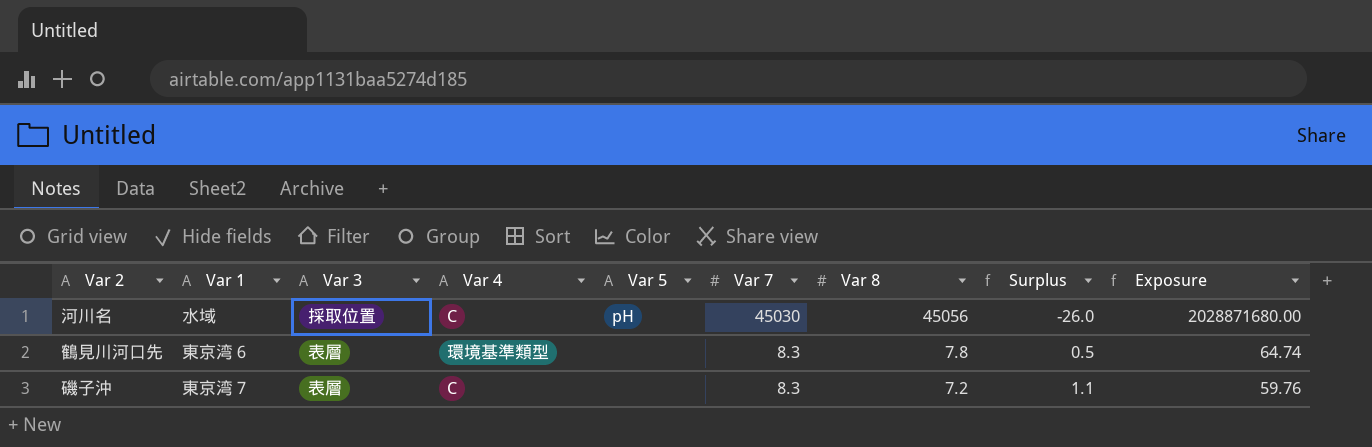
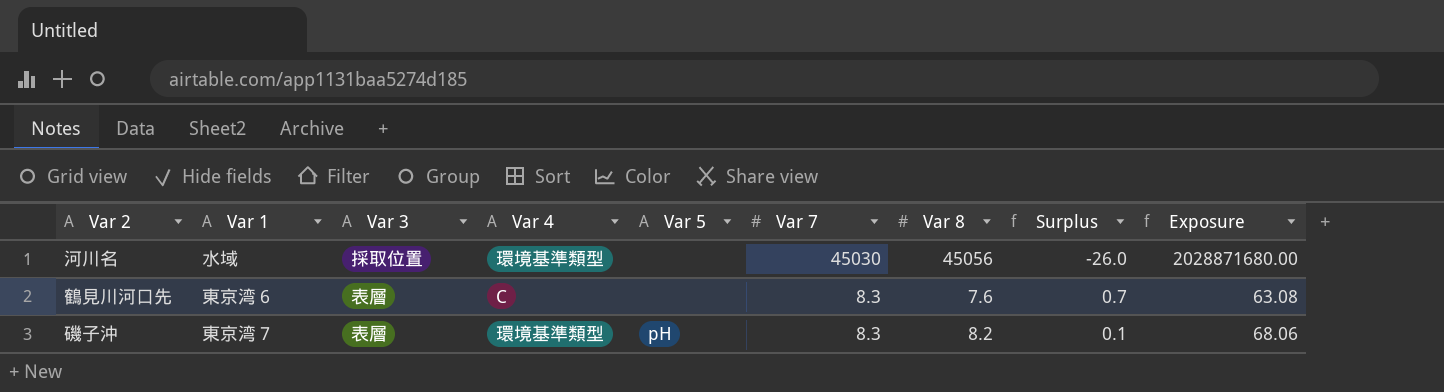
河川名 | Var 4: C -> 環境基準類型
河川名 | Var 5: pH -> none
鶴見川河口先 | Var 4: 環境基準類型 -> C
鶴見川河口先 | Var 8: 7.8 -> 7.6
鶴見川河口先 | Surplus: 0.5 -> 0.7
鶴見川河口先 | Exposure: 64.74 -> 63.08
磯子沖 | Var 4: C -> 環境基準類型
磯子沖 | Var 5: none -> pH
磯子沖 | Var 8: 7.2 -> 8.2
磯子沖 | Surplus: 1.1 -> 0.1
磯子沖 | Exposure: 59.76 -> 68.06

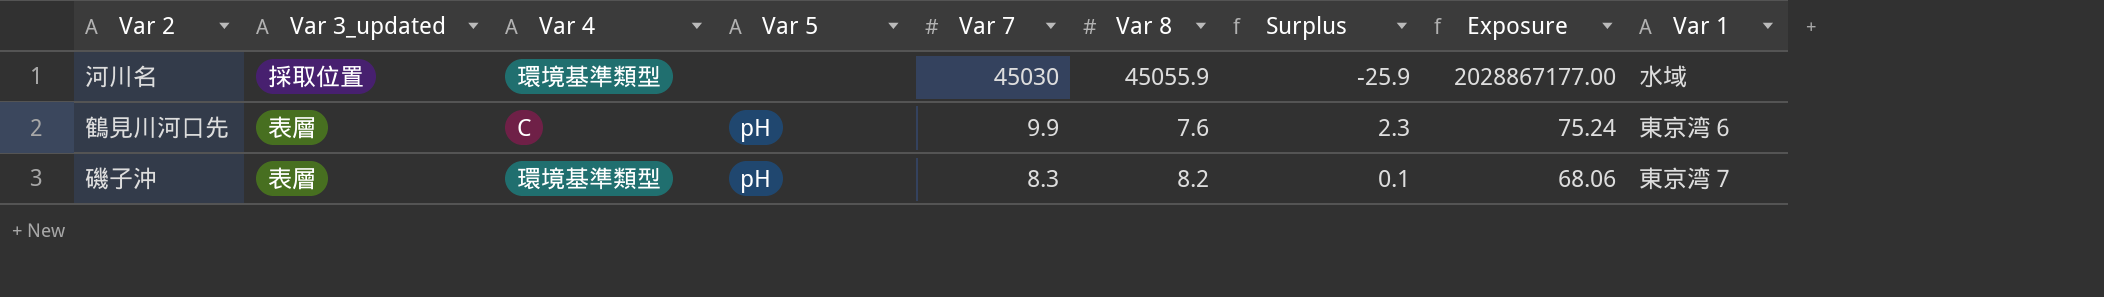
column name: Var 3 -> Var 3_updated
column Var 1 | position: 2 -> 9
河川名 | Var 8: 45056 -> 45055.9
河川名 | Surplus: -26.0 -> -25.9
河川名 | Exposure: 2028871680.00 -> 2028867177.00
鶴見川河口先 | Var 5: none -> pH
鶴見川河口先 | Var 7: 8.3 -> 9.9
鶴見川河口先 | Surplus: 0.7 -> 2.3
鶴見川河口先 | Exposure: 63.08 -> 75.24

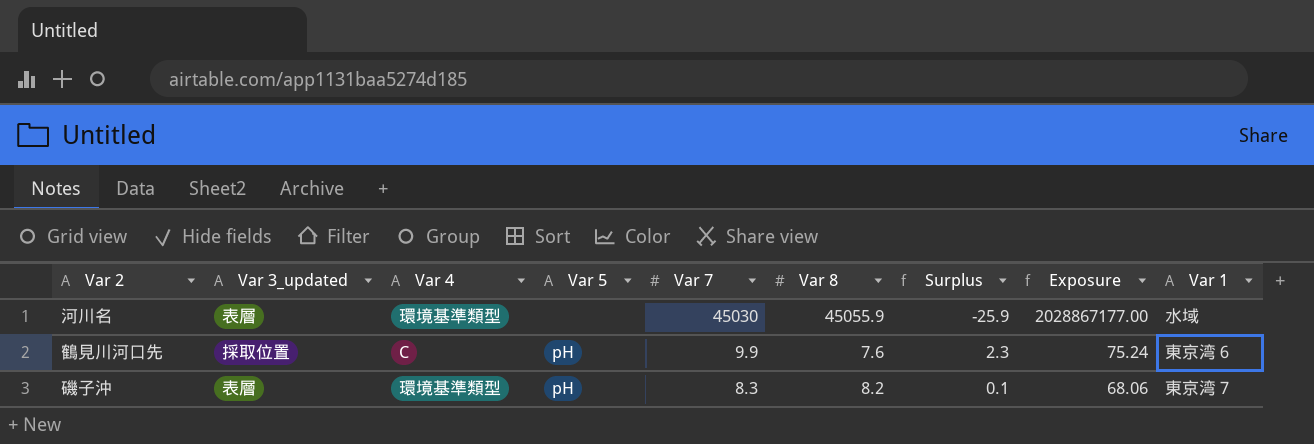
河川名 | Var 3_updated: 採取位置 -> 表層
鶴見川河口先 | Var 3_updated: 表層 -> 採取位置

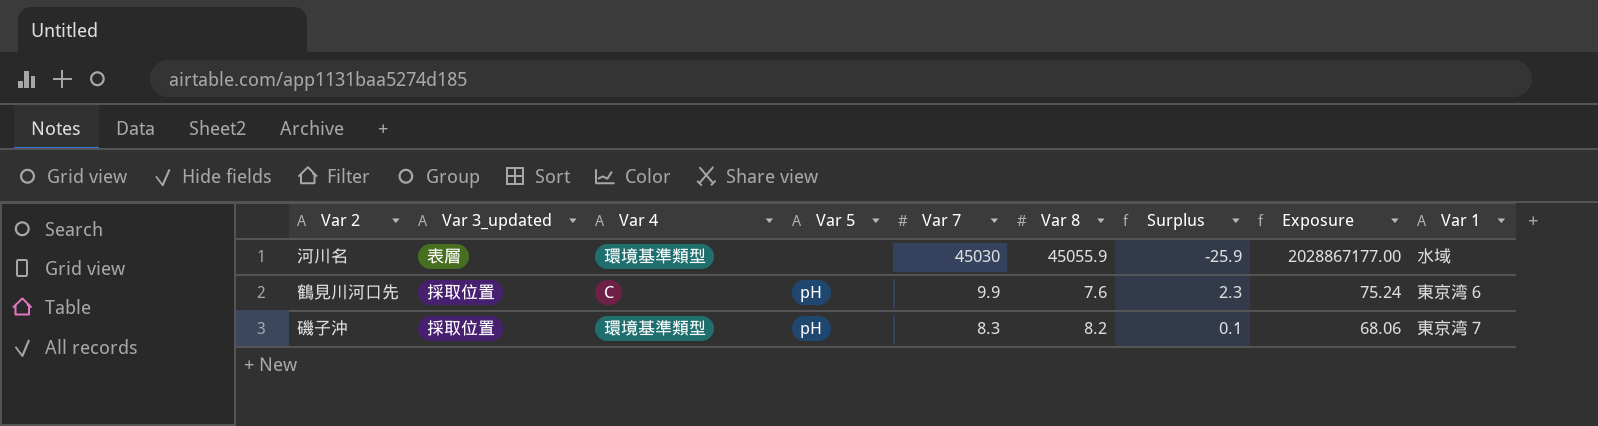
磯子沖 | Var 3_updated: 表層 -> 採取位置

